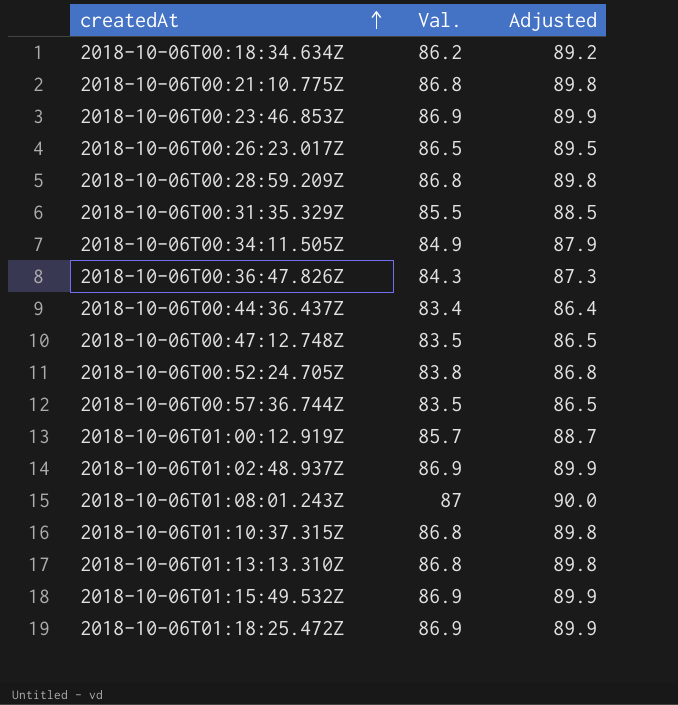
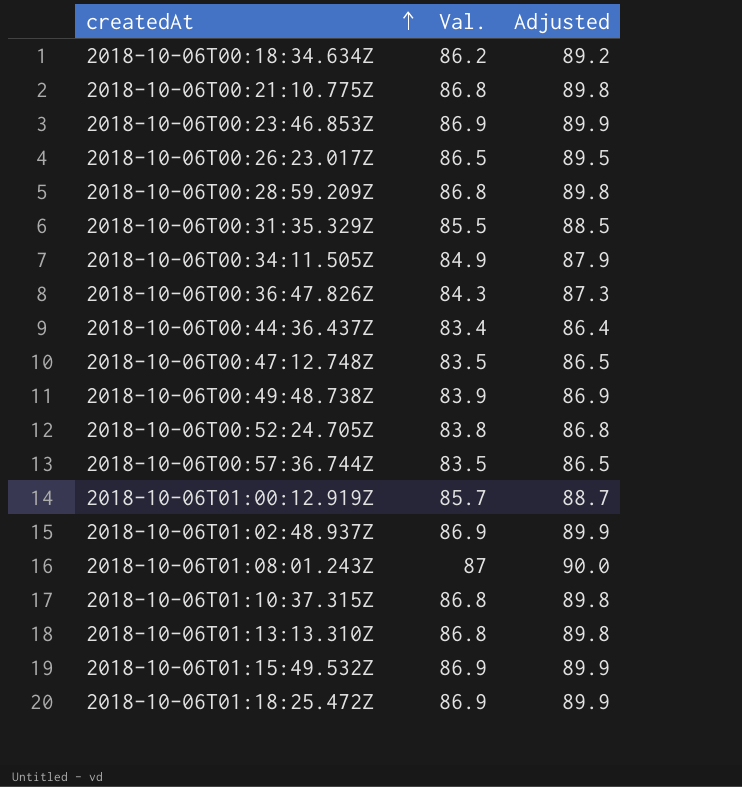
row 2018-10-06T00:49:48.738Z: none -> 83.9 | 86.9

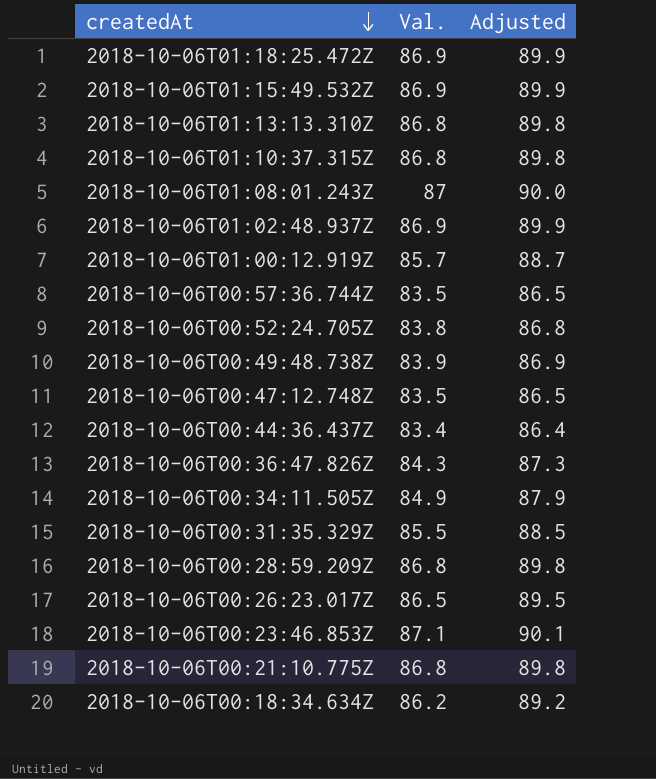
row order: createdAt ascending -> createdAt descending
2018-10-06T00:23:46.853Z | Val.: 86.9 -> 87.1
2018-10-06T00:23:46.853Z | Adjusted: 89.9 -> 90.1

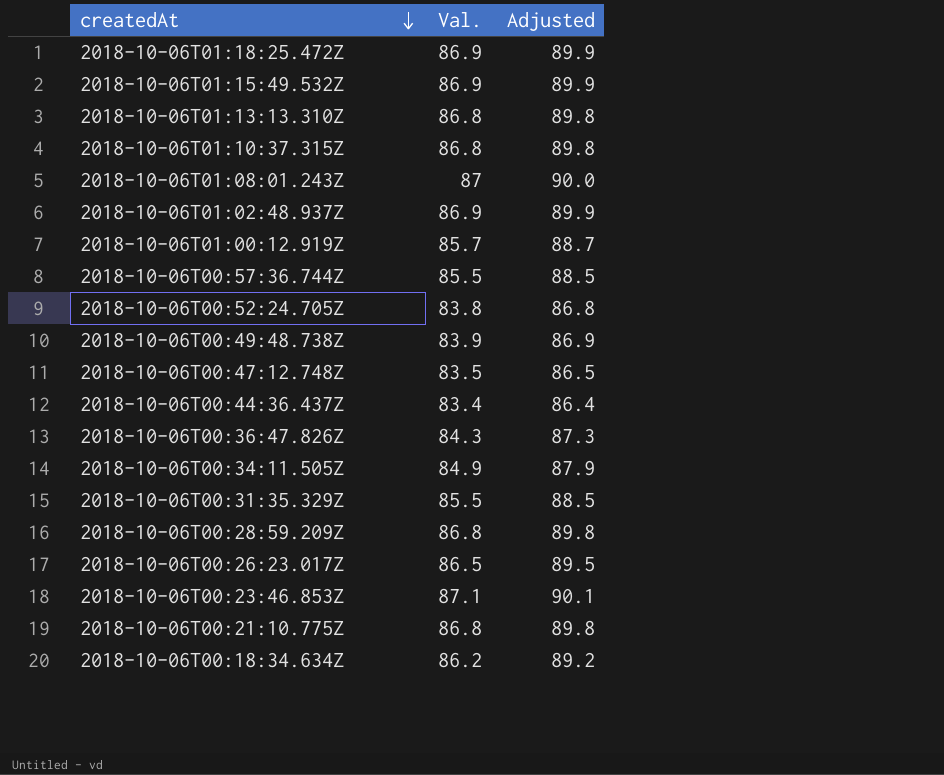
2018-10-06T00:57:36.744Z | Val.: 83.5 -> 85.5
2018-10-06T00:57:36.744Z | Adjusted: 86.5 -> 88.5

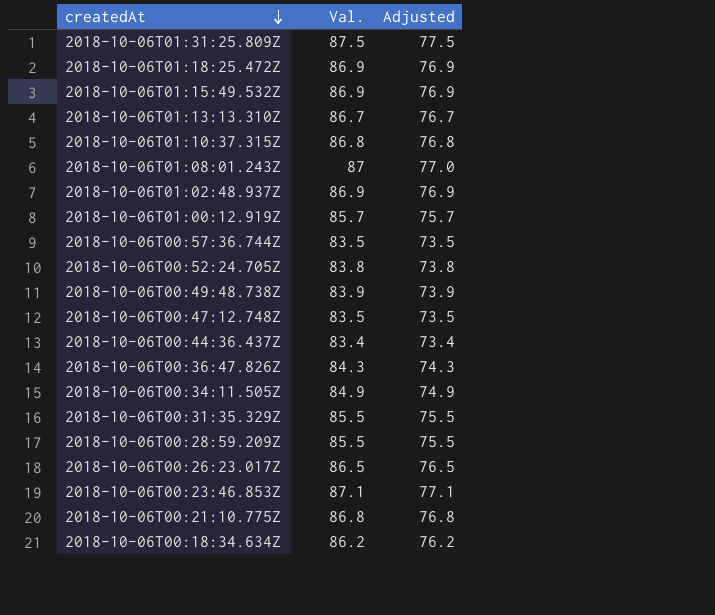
column Adjusted | formula: [Val.] + 3 -> [Val.] - 10
row 2018-10-06T01:31:25.809Z: none -> 87.5 | 77.5
2018-10-06T01:13:13.310Z | Val.: 86.8 -> 86.7
2018-10-06T00:57:36.744Z | Val.: 85.5 -> 83.5
2018-10-06T00:28:59.209Z | Val.: 86.8 -> 85.5

